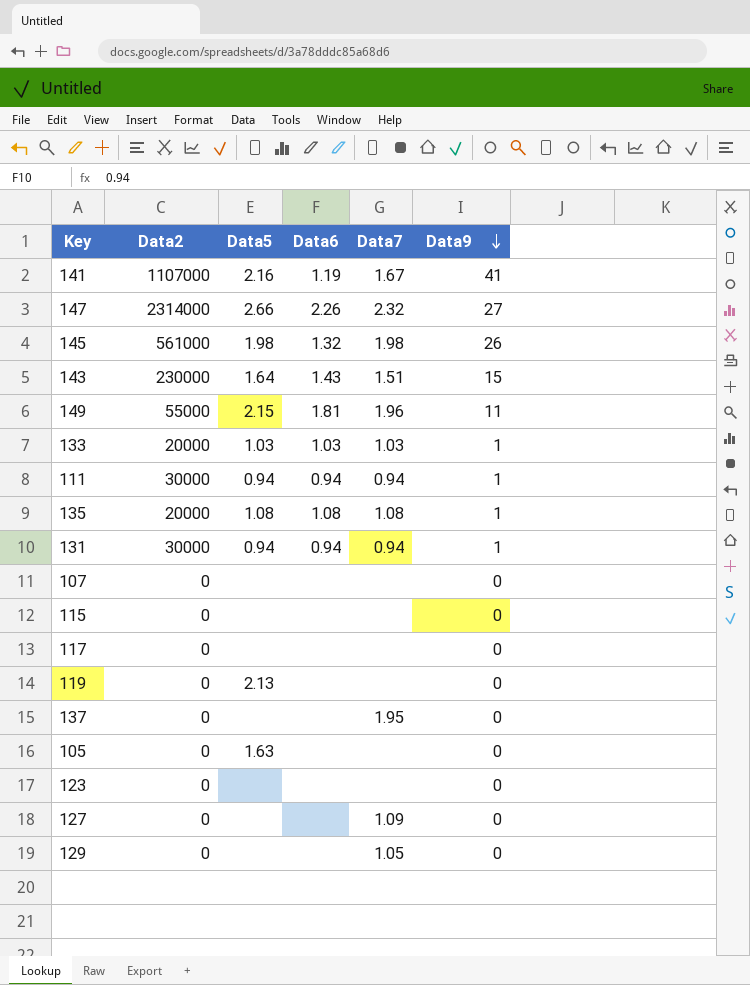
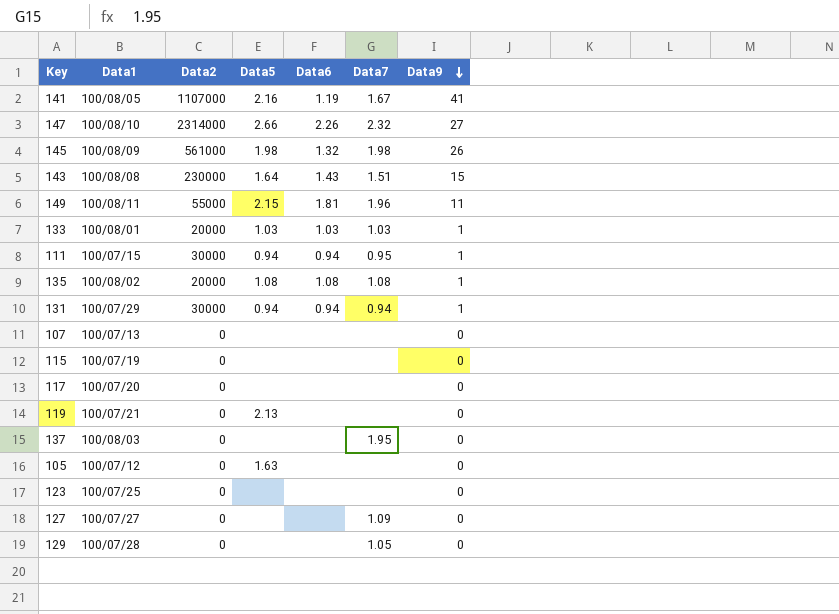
column Data1 | position: none -> 2
111 | Data7: 0.94 -> 0.95

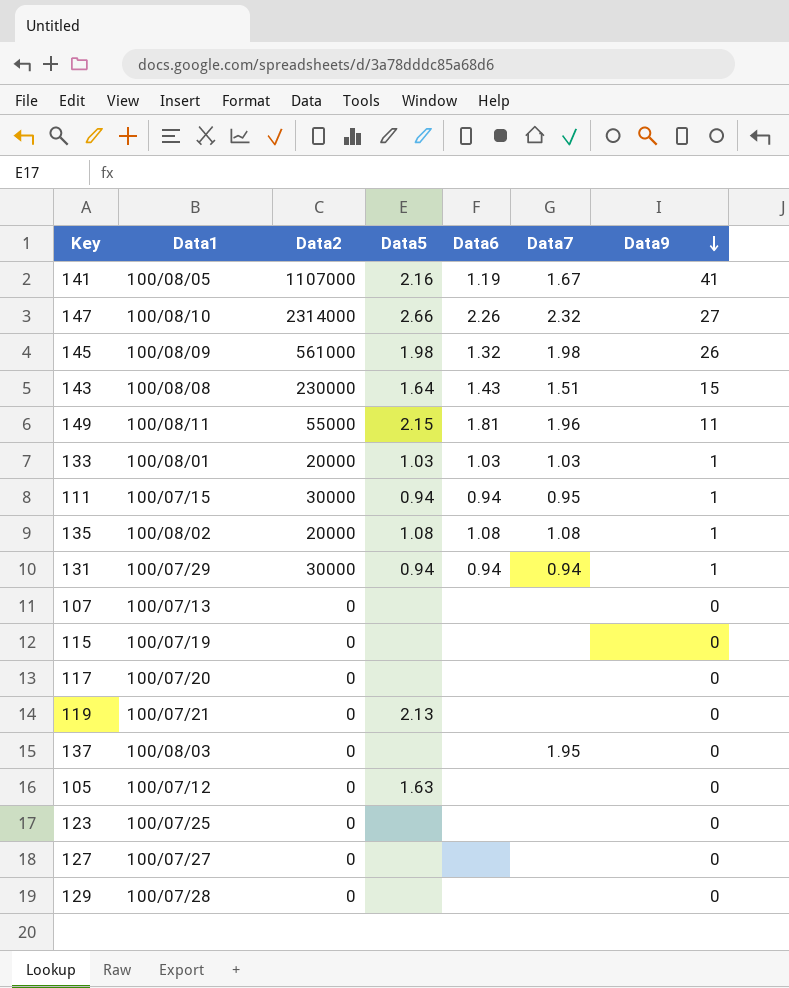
127 | Data7: 1.09 -> none
129 | Data7: 1.05 -> none

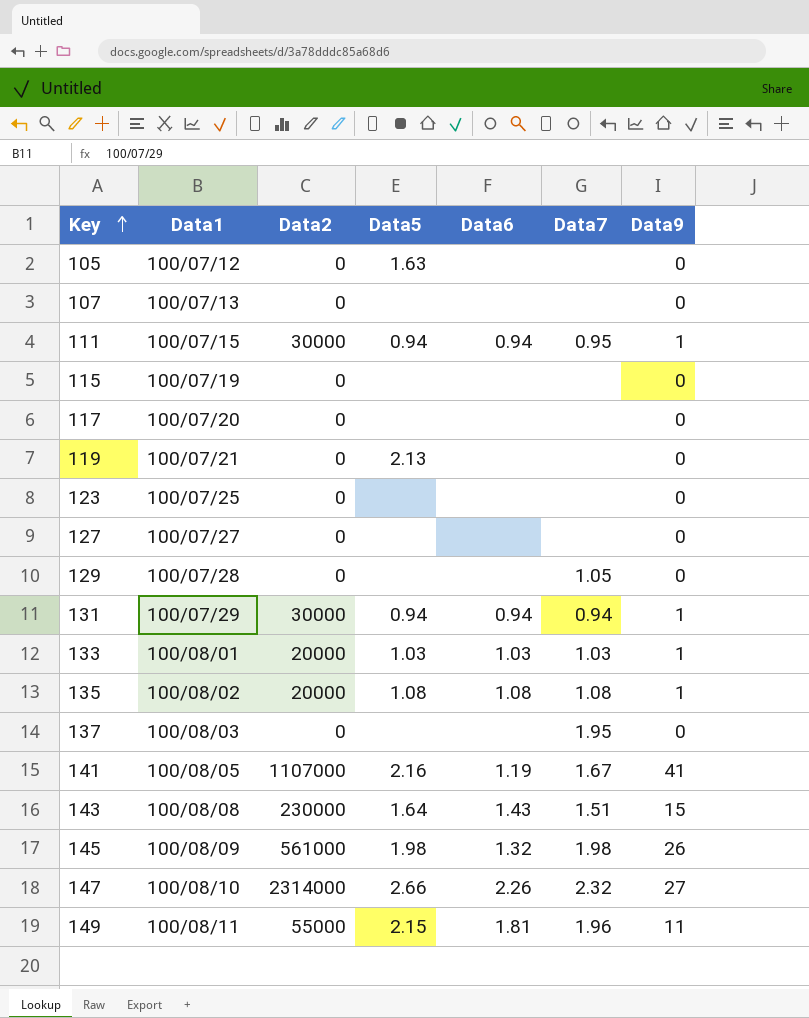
row order: Data9 descending -> Key ascending
129 | Data7: none -> 1.05

